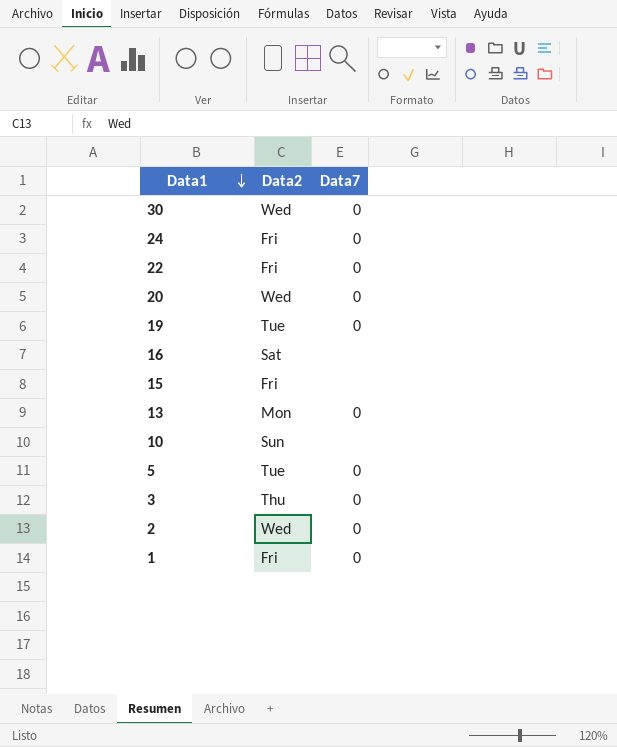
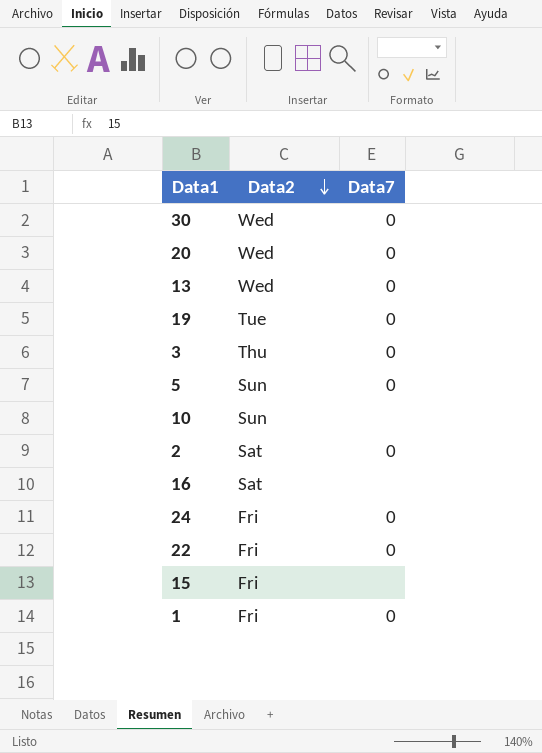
row order: Data1 descending -> Data2 descending
13 | Data2: Mon -> Wed
5 | Data2: Tue -> Sun
2 | Data2: Wed -> Sat

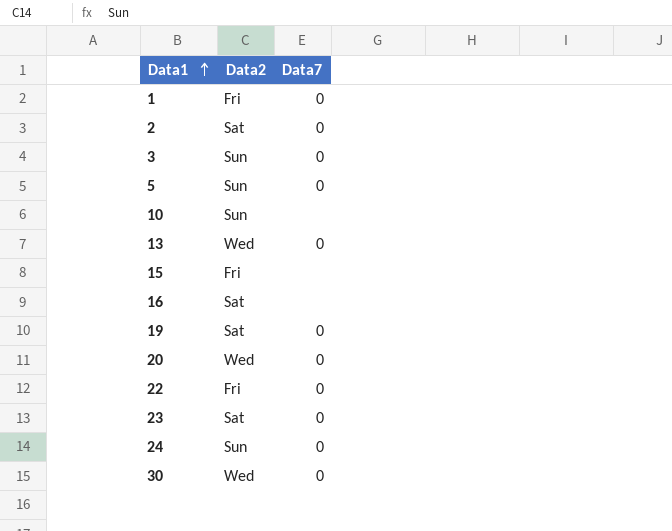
row order: Data2 descending -> Data1 ascending
3 | Data2: Thu -> Sun
19 | Data2: Tue -> Sat
row 23: none -> Sat | 0
24 | Data2: Fri -> Sun

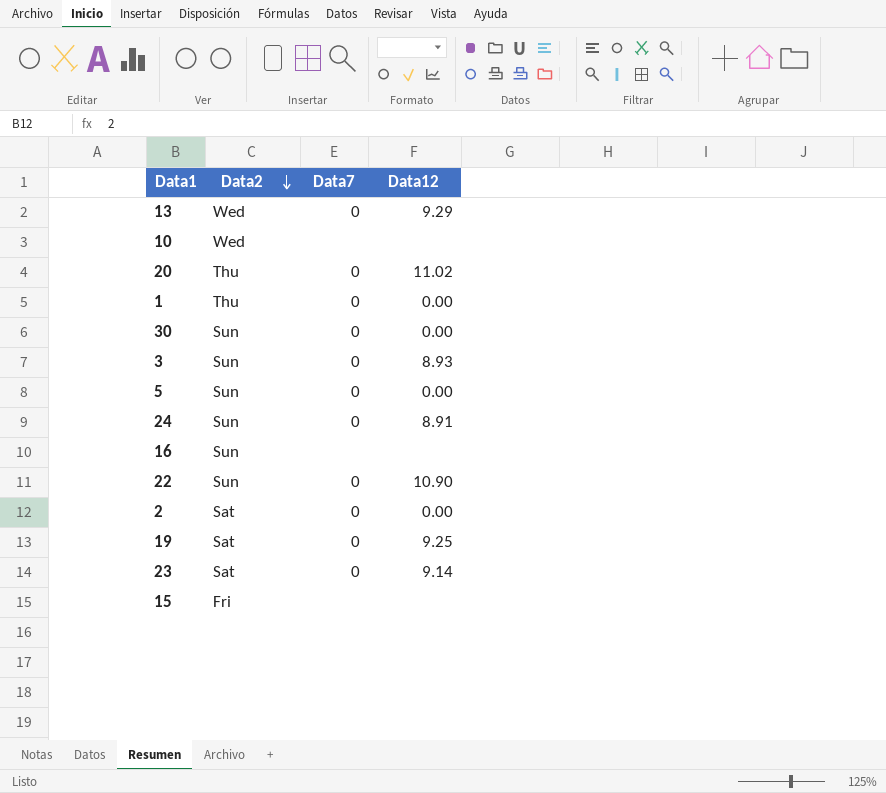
row order: Data1 ascending -> Data2 descending
column Data12 | position: none -> 4
10 | Data2: Sun -> Wed
20 | Data2: Wed -> Thu
1 | Data2: Fri -> Thu
30 | Data2: Wed -> Sun
16 | Data2: Sat -> Sun
22 | Data2: Fri -> Sun

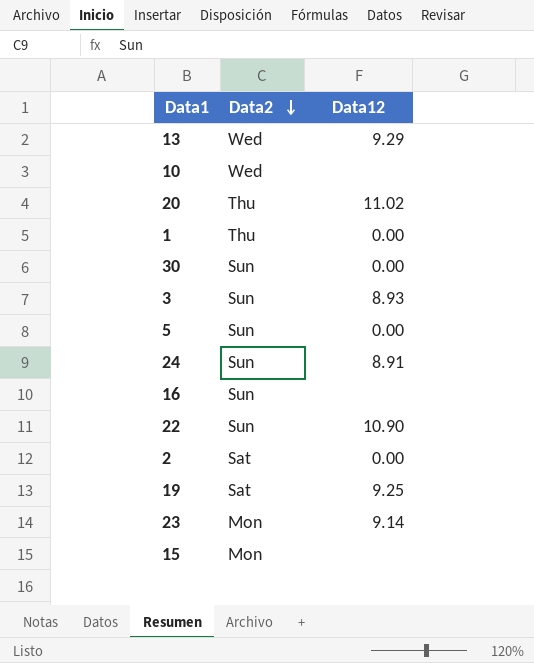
column Data7 | position: 3 -> none
23 | Data2: Sat -> Mon
15 | Data2: Fri -> Mon

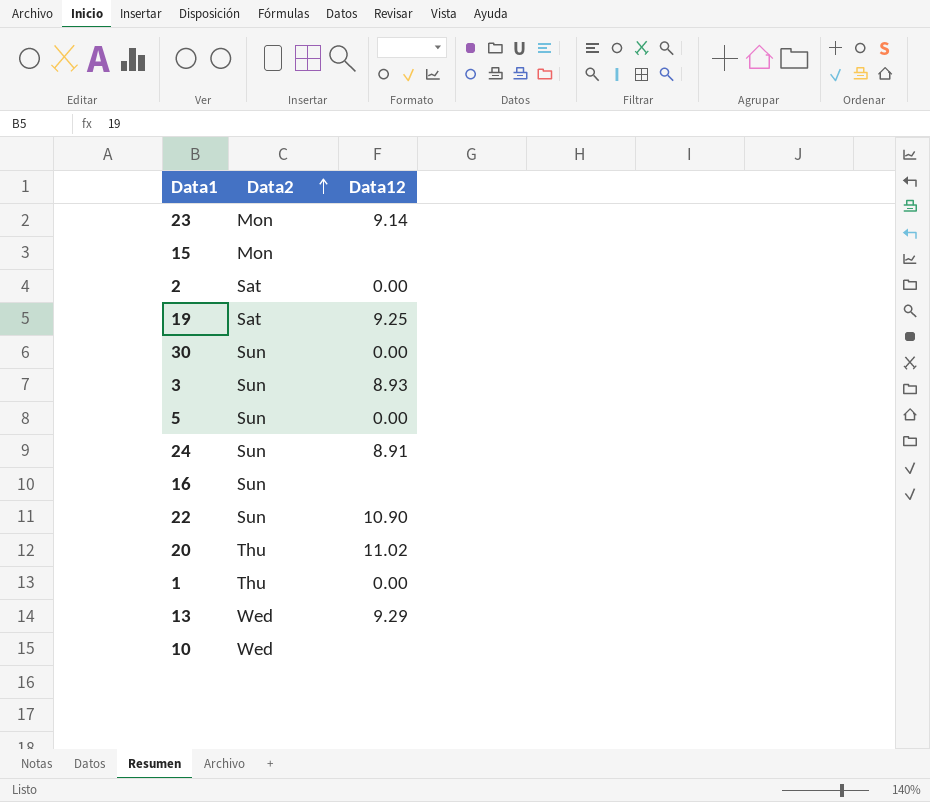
row order: Data2 descending -> Data2 ascending

